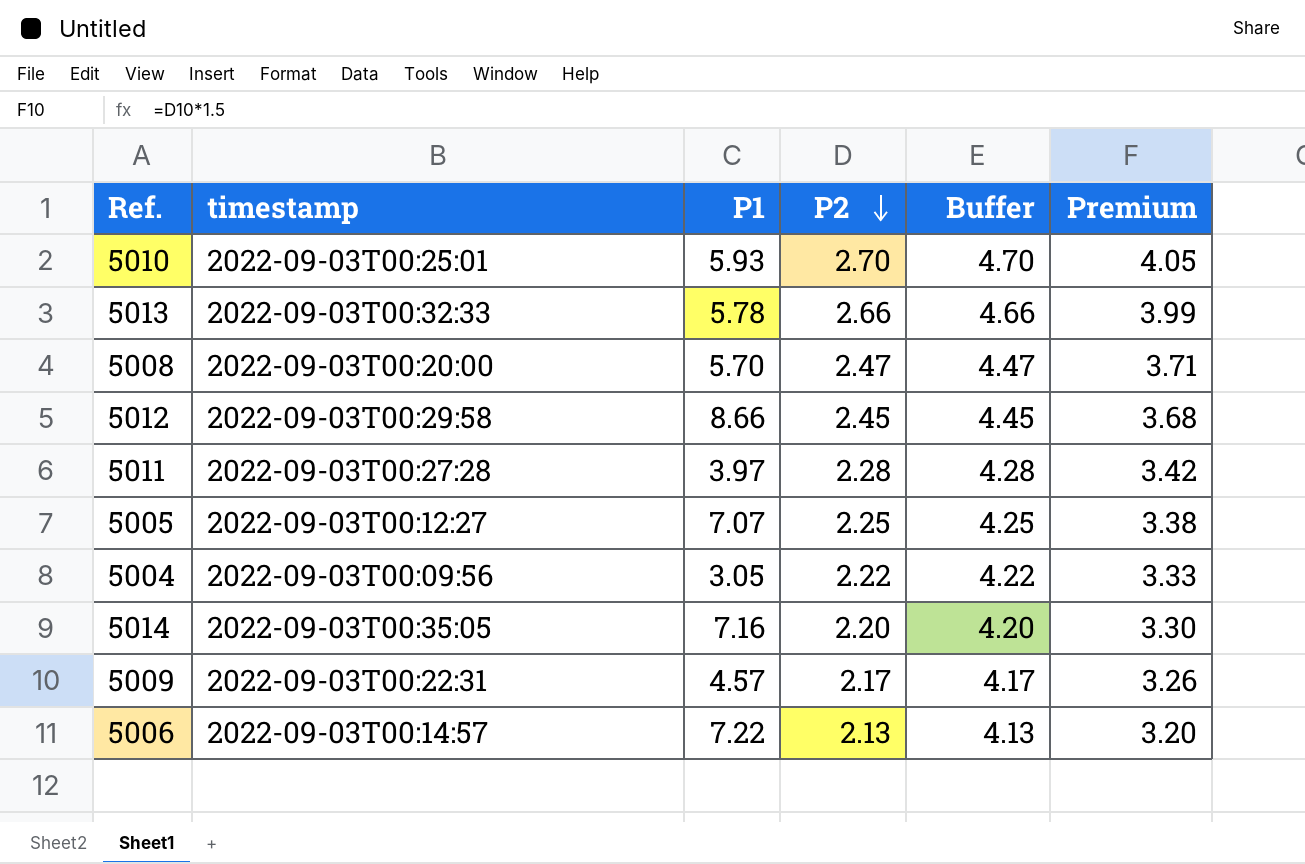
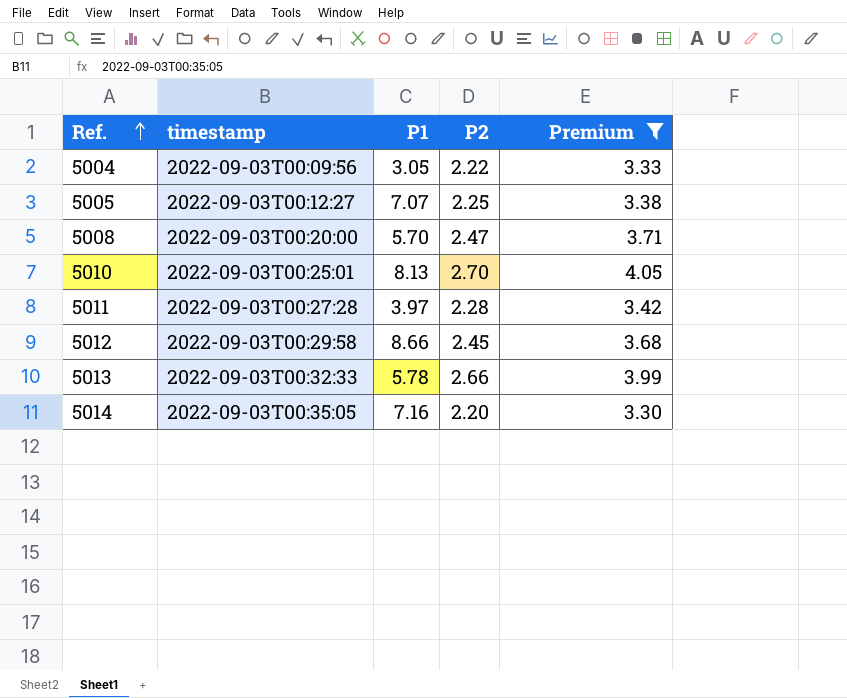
filter: none -> Premium >= 3.30
row order: P2 descending -> Ref. ascending
column Buffer | formula: [P2] + 2 -> none
5010 | P1: 5.93 -> 8.13

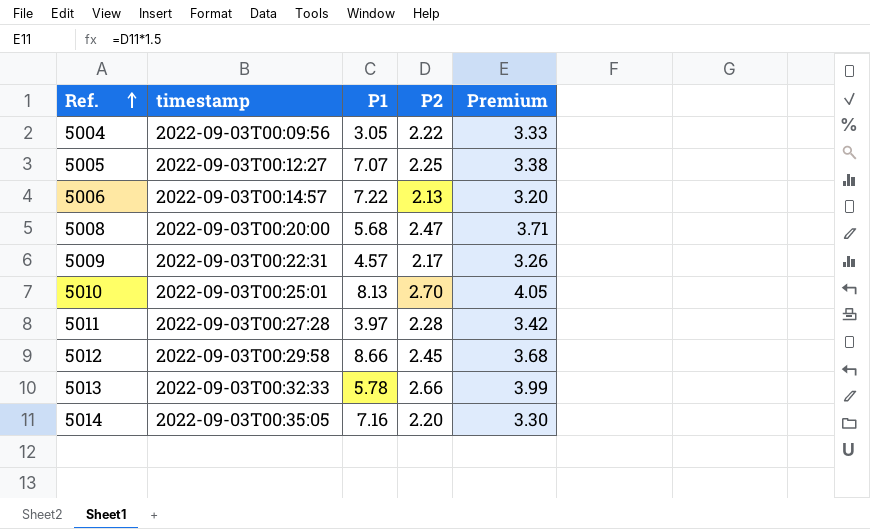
filter: Premium >= 3.30 -> none
5008 | P1: 5.70 -> 5.68

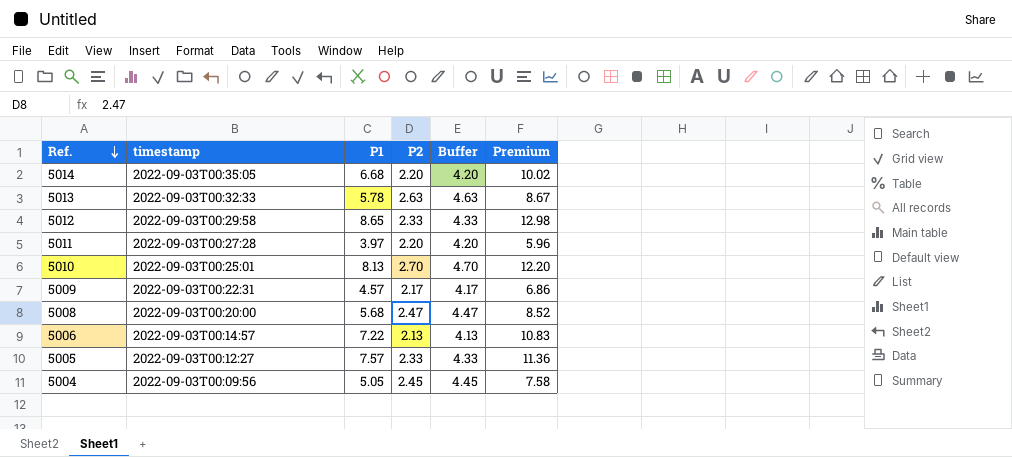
row order: Ref. ascending -> Ref. descending
column Buffer | formula: none -> [P2] + 2
column Premium | formula: [P2] * 1.5 -> [P1] * 1.5
5014 | P1: 7.16 -> 6.68
5013 | P2: 2.66 -> 2.63
5012 | P1: 8.66 -> 8.65
5012 | P2: 2.45 -> 2.33
5011 | P2: 2.28 -> 2.20
5005 | P1: 7.07 -> 7.57
5005 | P2: 2.25 -> 2.33
5004 | P1: 3.05 -> 5.05
5004 | P2: 2.22 -> 2.45

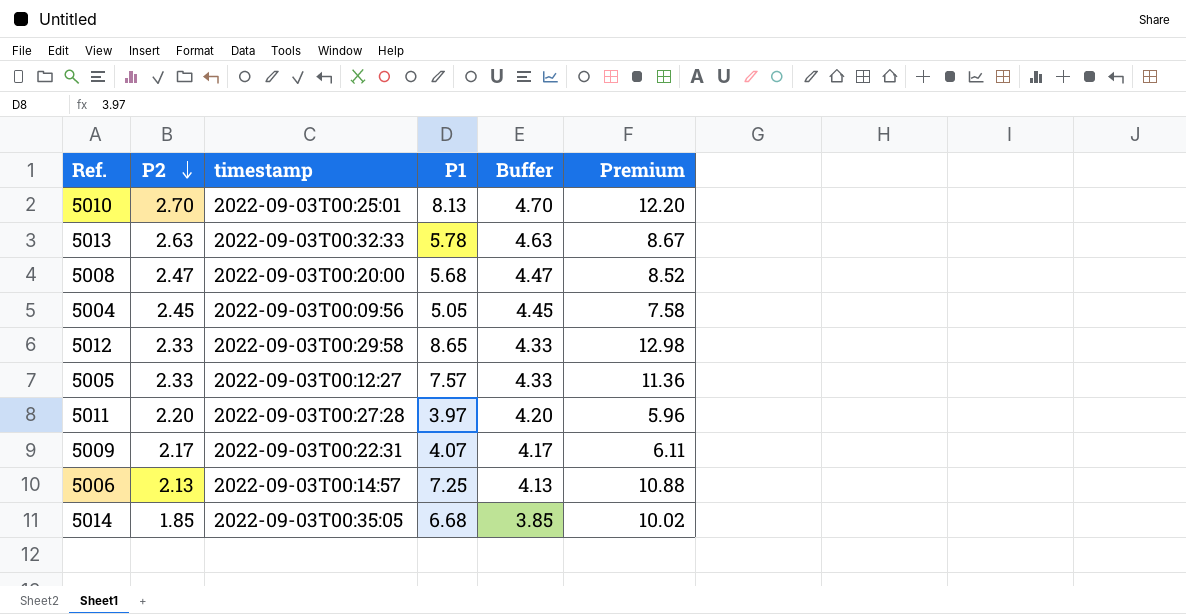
row order: Ref. descending -> P2 descending
column P2 | position: 4 -> 2
5009 | P1: 4.57 -> 4.07
5009 | Premium: 6.86 -> 6.11
5006 | P1: 7.22 -> 7.25
5006 | Premium: 10.83 -> 10.88
5014 | P2: 2.20 -> 1.85
5014 | Buffer: 4.20 -> 3.85

